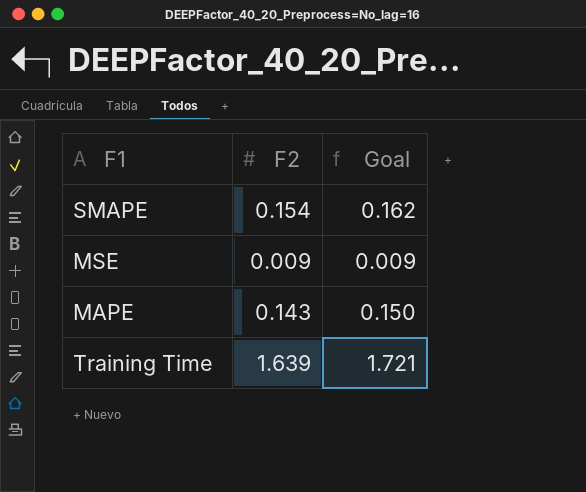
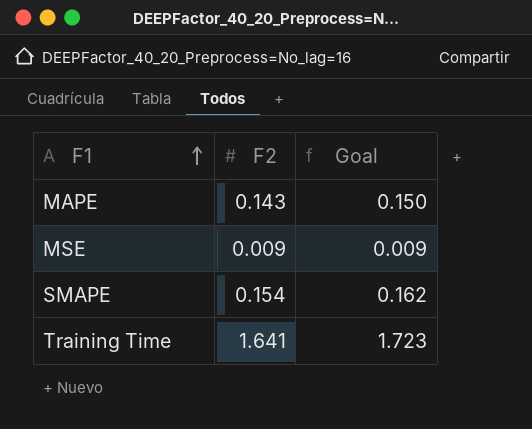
row order: none -> F1 ascending
Training Time | F2: 1.639 -> 1.641
Training Time | Goal: 1.721 -> 1.723

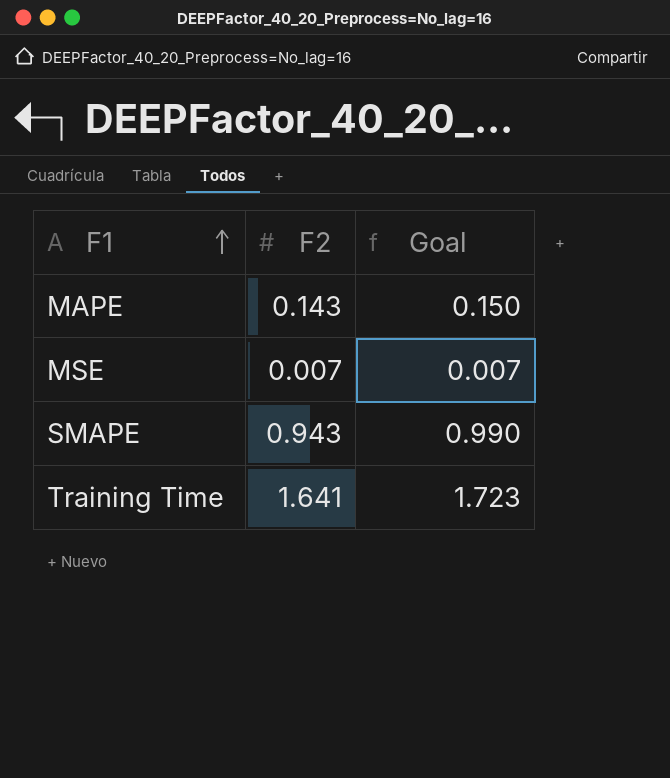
MSE | F2: 0.009 -> 0.007
MSE | Goal: 0.009 -> 0.007
SMAPE | F2: 0.154 -> 0.943
SMAPE | Goal: 0.162 -> 0.990

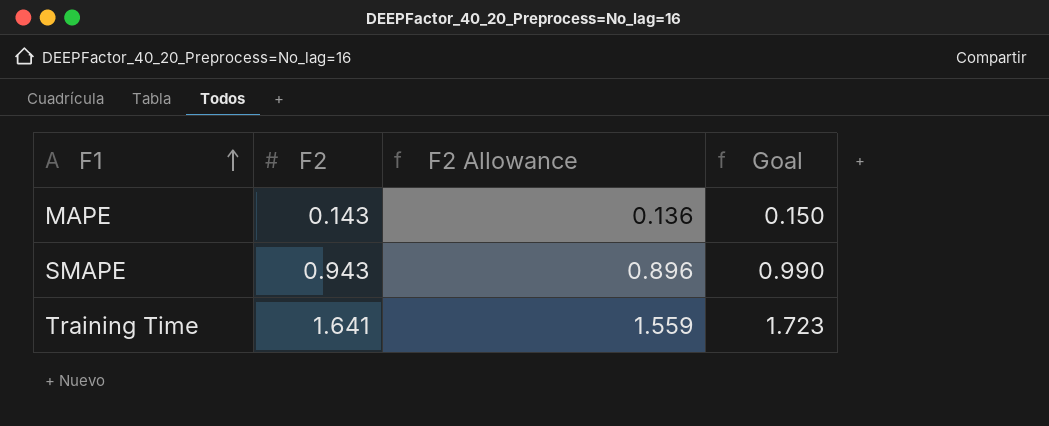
column F2 Allowance | formula: none -> [F2] * 0.95
row MSE: 0.007 | 0.007 -> none

